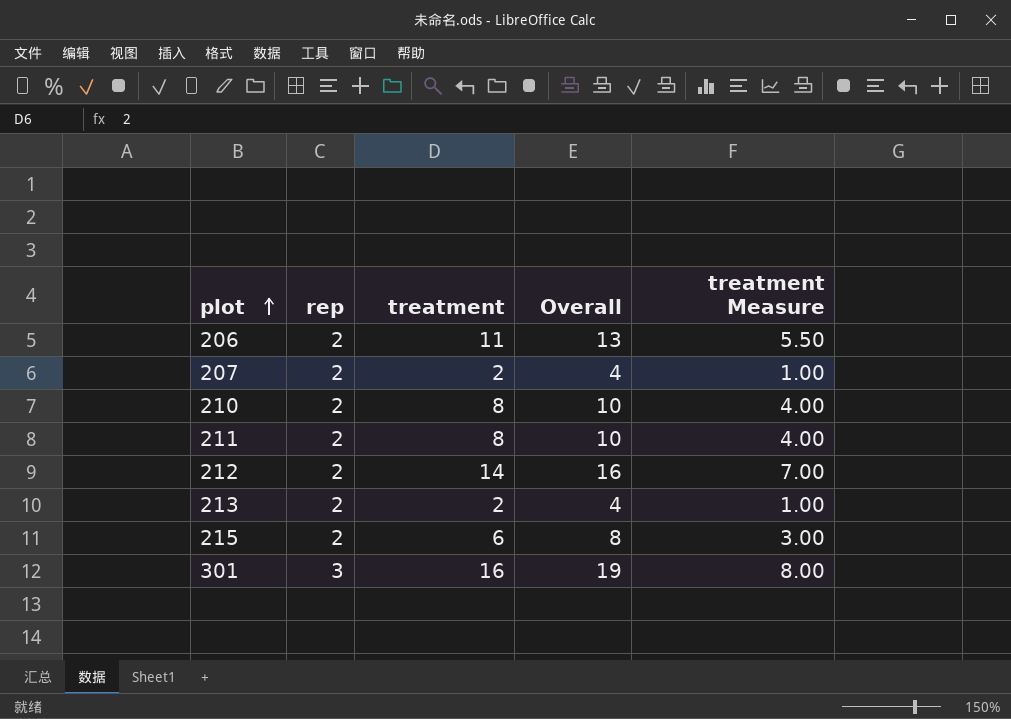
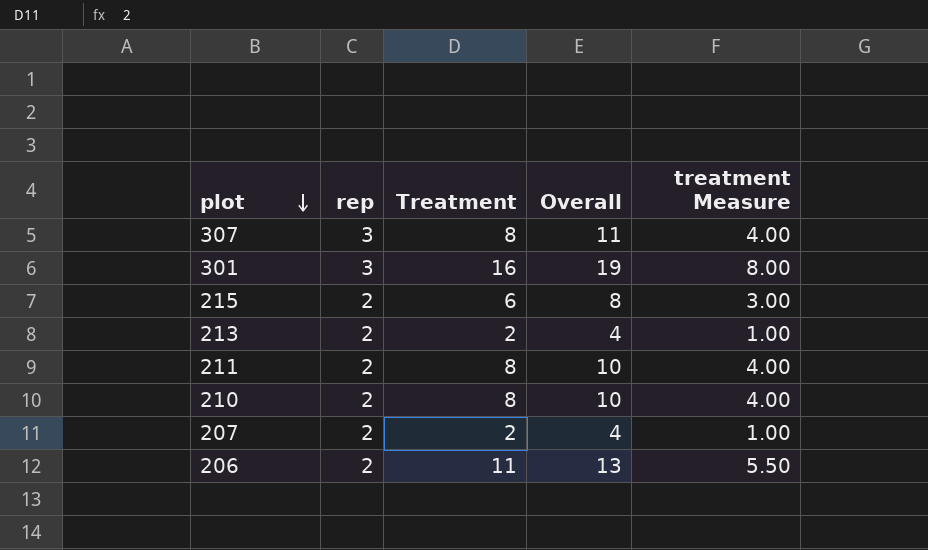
row order: plot ascending -> plot descending
column name: treatment -> Treatment
row 212: 2 | 14 | 16 | 7.00 -> none
row 307: none -> 3 | 8 | 11 | 4.00

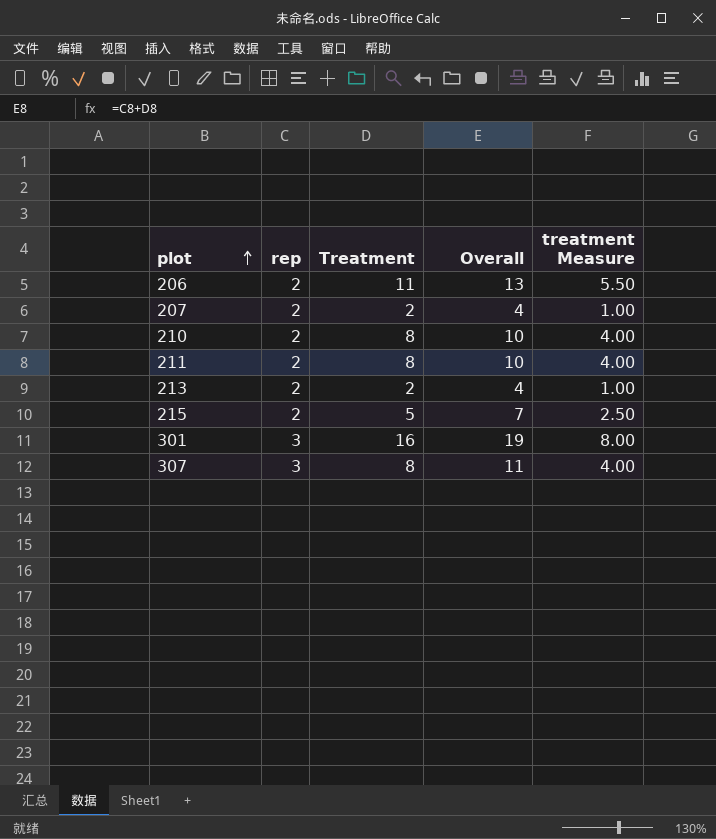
row order: plot descending -> plot ascending
215 | Treatment: 6 -> 5
215 | Overall: 8 -> 7
215 | treatment Measure: 3.00 -> 2.50

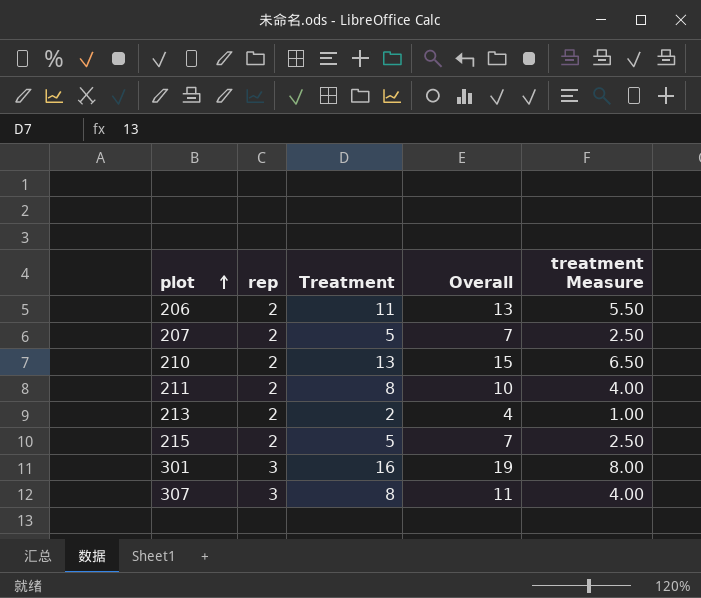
207 | Treatment: 2 -> 5
207 | Overall: 4 -> 7
207 | treatment Measure: 1.00 -> 2.50
210 | Treatment: 8 -> 13
210 | Overall: 10 -> 15
210 | treatment Measure: 4.00 -> 6.50

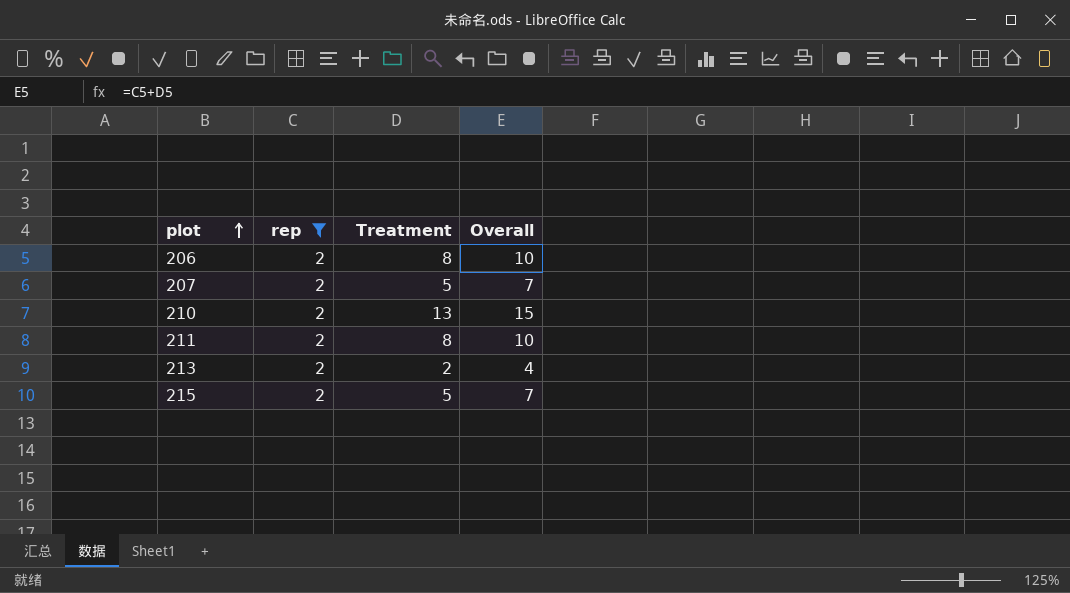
filter: none -> rep = 2
column treatment Measure | formula: [Treatment] * 0.5 -> none
206 | Treatment: 11 -> 8
206 | Overall: 13 -> 10

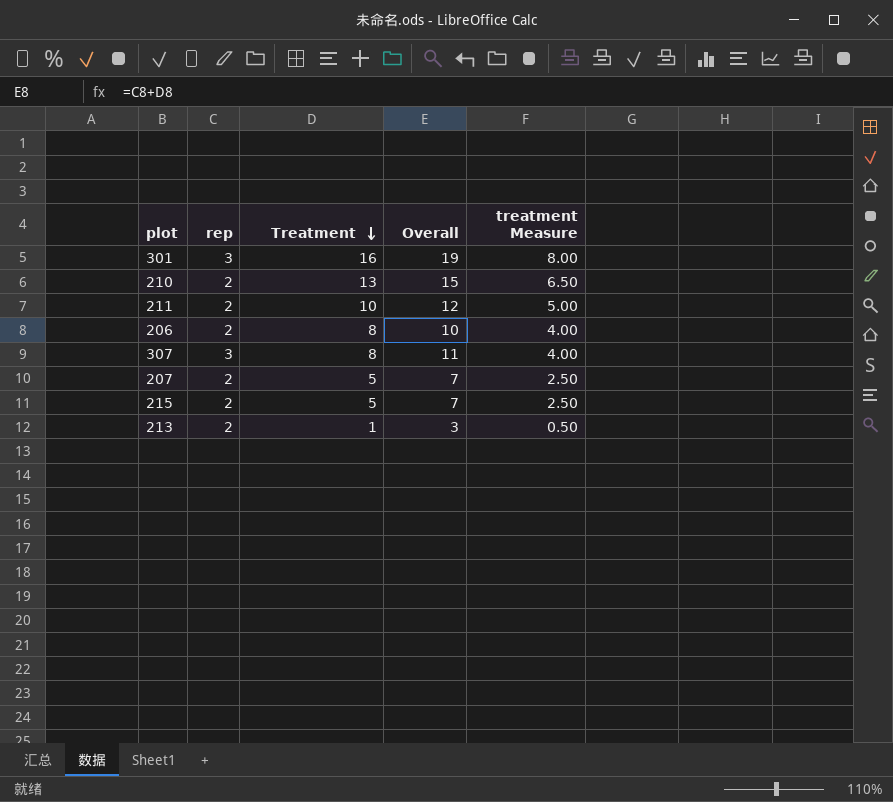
filter: rep = 2 -> none
row order: plot ascending -> Treatment descending
column treatment Measure | formula: none -> [Treatment] * 0.5
211 | Treatment: 8 -> 10
211 | Overall: 10 -> 12
213 | Treatment: 2 -> 1
213 | Overall: 4 -> 3

